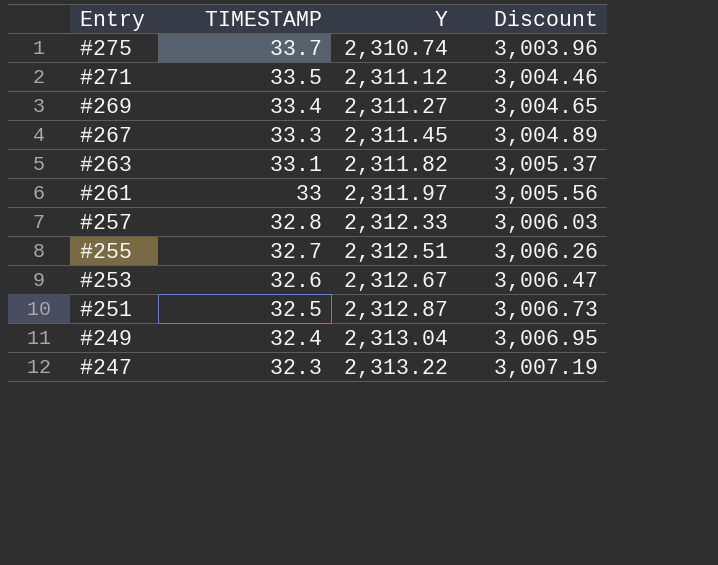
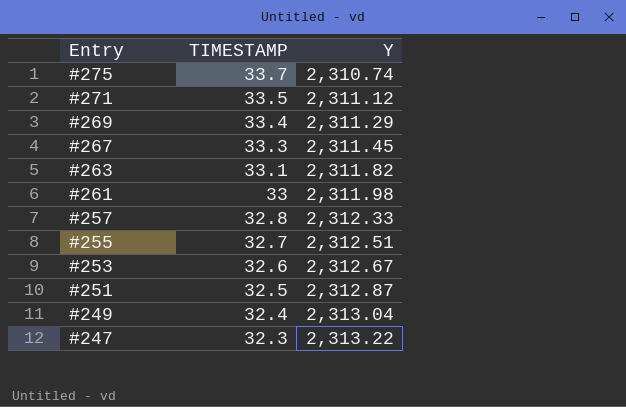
column Discount | formula: [Y] * 1.3 -> none
#269 | Y: 2,311.27 -> 2,311.29
#261 | Y: 2,311.97 -> 2,311.98

